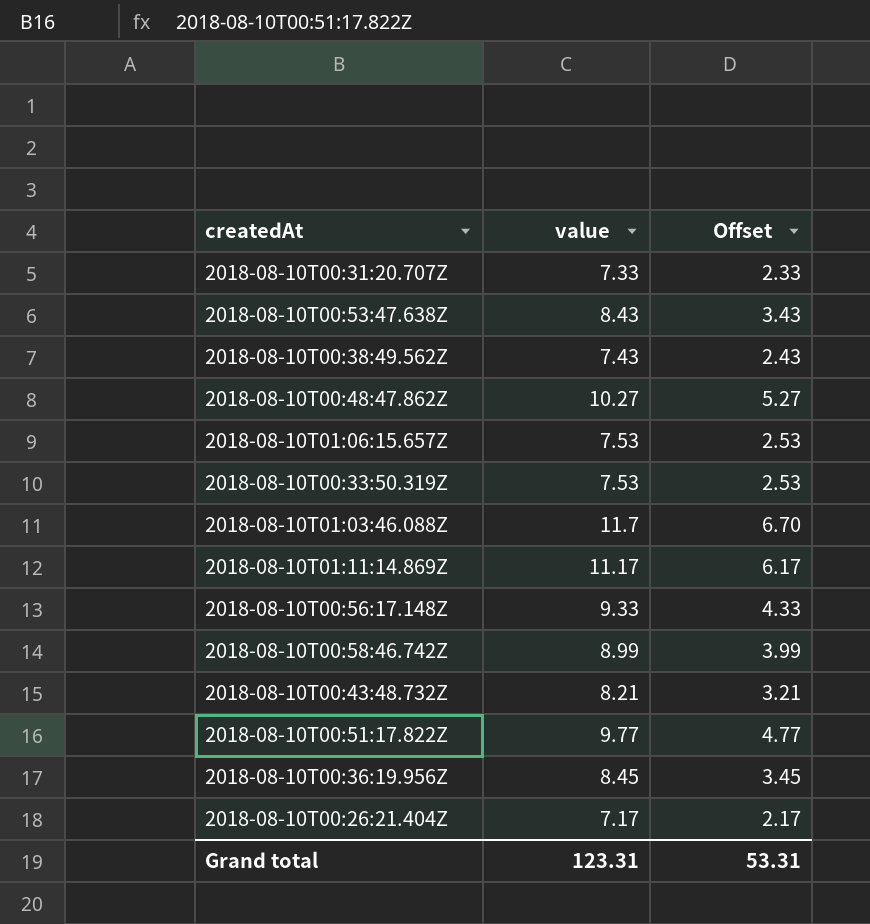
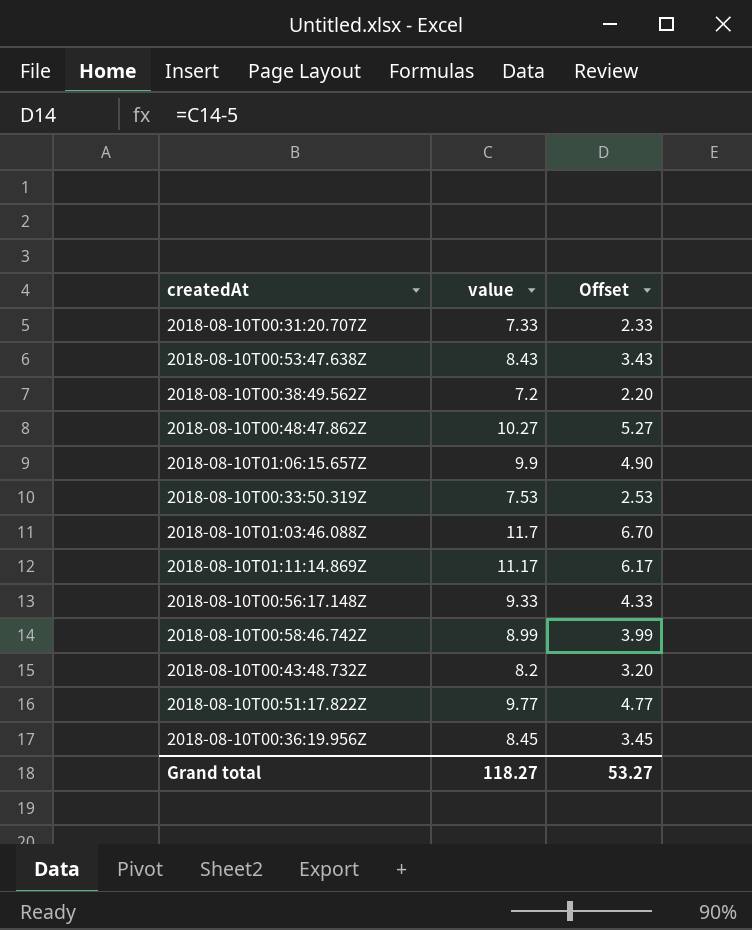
row 2018-08-10T00:26:21.404Z: 7.17 | 2.17 -> none
2018-08-10T00:38:49.562Z | value: 7.43 -> 7.2
2018-08-10T00:38:49.562Z | Offset: 2.43 -> 2.20
2018-08-10T01:06:15.657Z | value: 7.53 -> 9.9
2018-08-10T01:06:15.657Z | Offset: 2.53 -> 4.90
2018-08-10T00:43:48.732Z | value: 8.21 -> 8.2
2018-08-10T00:43:48.732Z | Offset: 3.21 -> 3.20
Grand total | value: 123.31 -> 118.27
Grand total | Offset: 53.31 -> 53.27

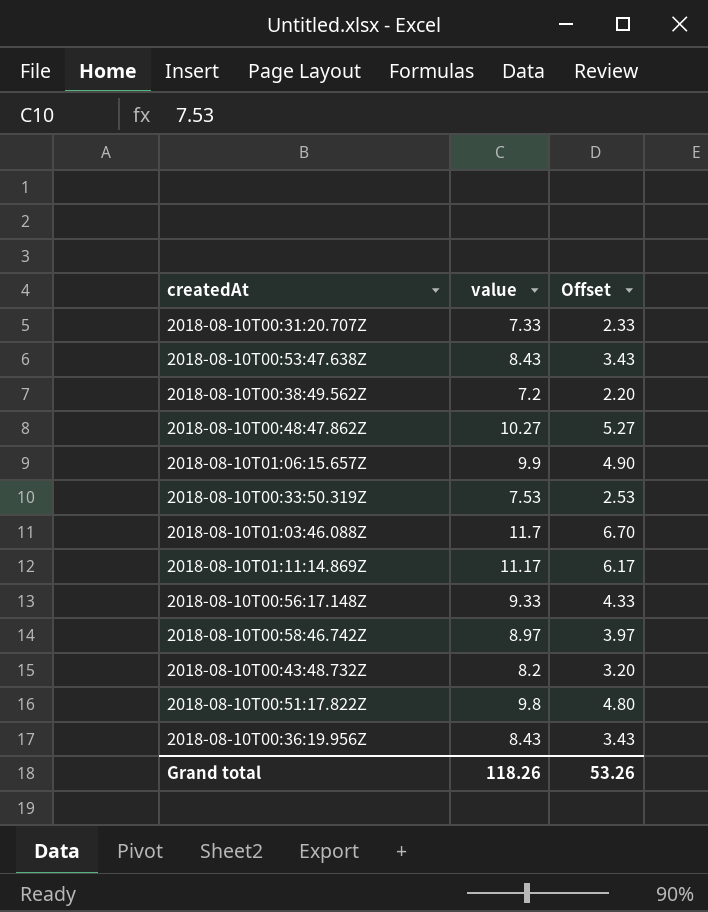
2018-08-10T00:58:46.742Z | value: 8.99 -> 8.97
2018-08-10T00:58:46.742Z | Offset: 3.99 -> 3.97
2018-08-10T00:51:17.822Z | value: 9.77 -> 9.8
2018-08-10T00:51:17.822Z | Offset: 4.77 -> 4.80
2018-08-10T00:36:19.956Z | value: 8.45 -> 8.43
2018-08-10T00:36:19.956Z | Offset: 3.45 -> 3.43
Grand total | value: 118.27 -> 118.26
Grand total | Offset: 53.27 -> 53.26

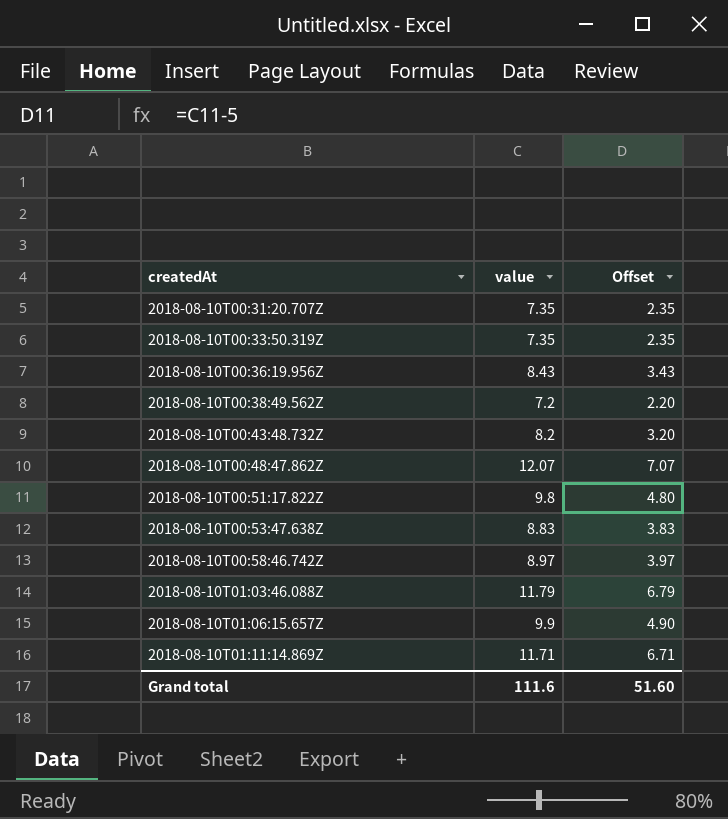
row order: none -> createdAt ascending
row 2018-08-10T00:56:17.148Z: 9.33 | 4.33 -> none
2018-08-10T00:31:20.707Z | value: 7.33 -> 7.35
2018-08-10T00:31:20.707Z | Offset: 2.33 -> 2.35
2018-08-10T00:33:50.319Z | value: 7.53 -> 7.35
2018-08-10T00:33:50.319Z | Offset: 2.53 -> 2.35
2018-08-10T00:48:47.862Z | value: 10.27 -> 12.07
2018-08-10T00:48:47.862Z | Offset: 5.27 -> 7.07
2018-08-10T00:53:47.638Z | value: 8.43 -> 8.83
2018-08-10T00:53:47.638Z | Offset: 3.43 -> 3.83
2018-08-10T01:03:46.088Z | value: 11.7 -> 11.79
2018-08-10T01:03:46.088Z | Offset: 6.70 -> 6.79
2018-08-10T01:11:14.869Z | value: 11.17 -> 11.71
2018-08-10T01:11:14.869Z | Offset: 6.17 -> 6.71
Grand total | value: 118.26 -> 111.6
Grand total | Offset: 53.26 -> 51.60

